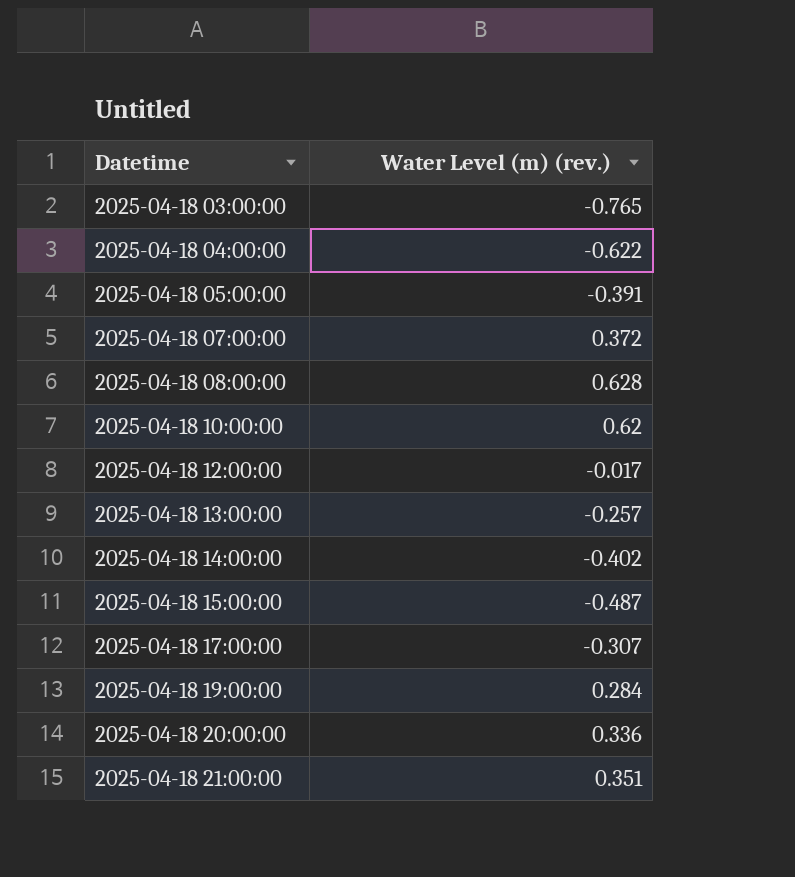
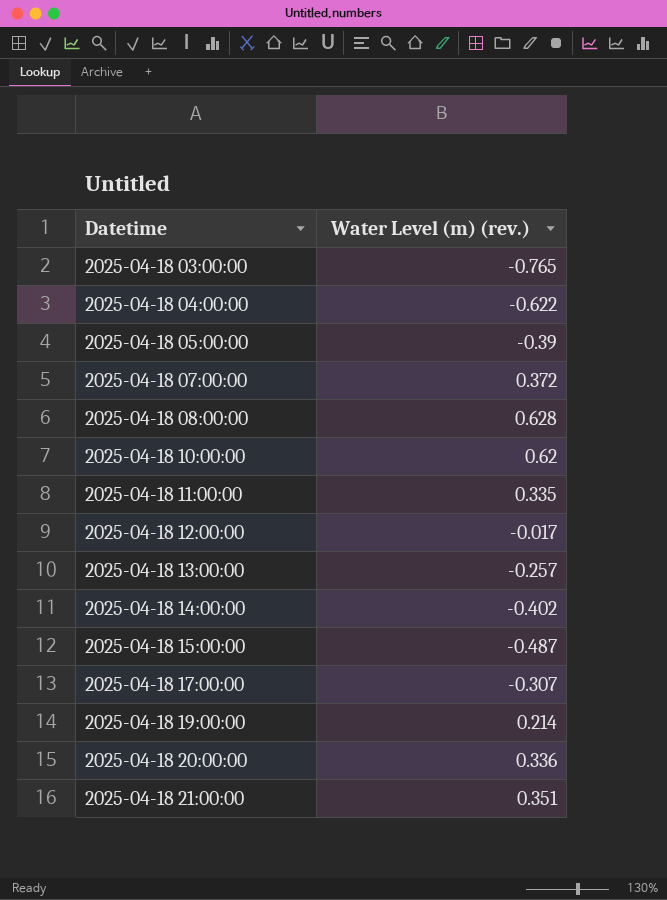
2025-04-18 05:00:00 | Water Level (m) (rev.): -0.391 -> -0.39
row 2025-04-18 11:00:00: none -> 0.335
2025-04-18 19:00:00 | Water Level (m) (rev.): 0.284 -> 0.214

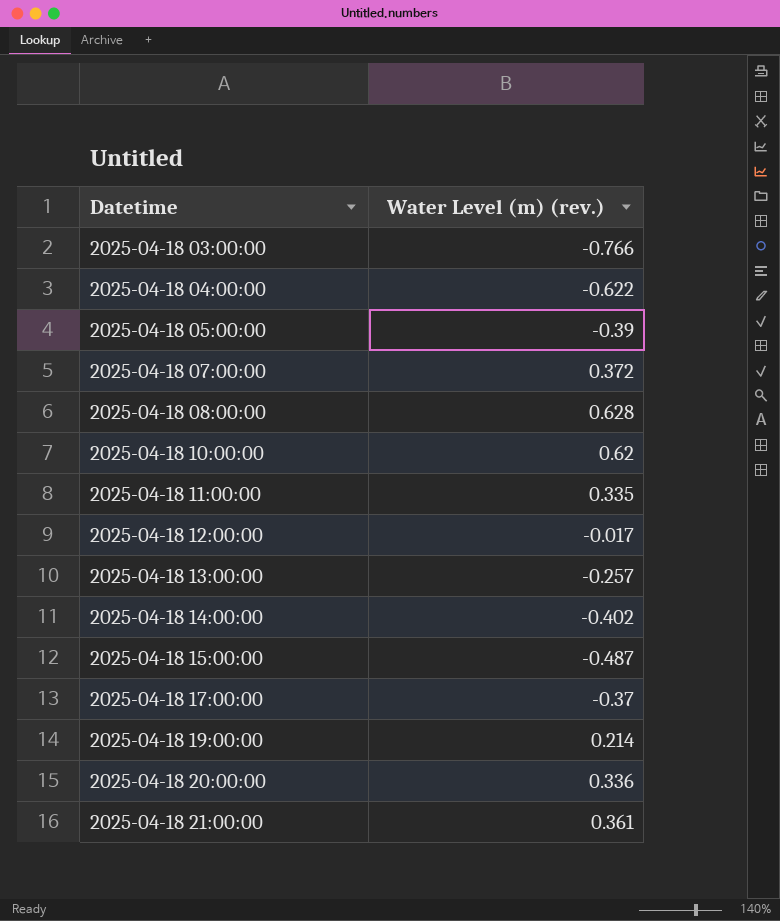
2025-04-18 03:00:00 | Water Level (m) (rev.): -0.765 -> -0.766
2025-04-18 17:00:00 | Water Level (m) (rev.): -0.307 -> -0.37
2025-04-18 21:00:00 | Water Level (m) (rev.): 0.351 -> 0.361

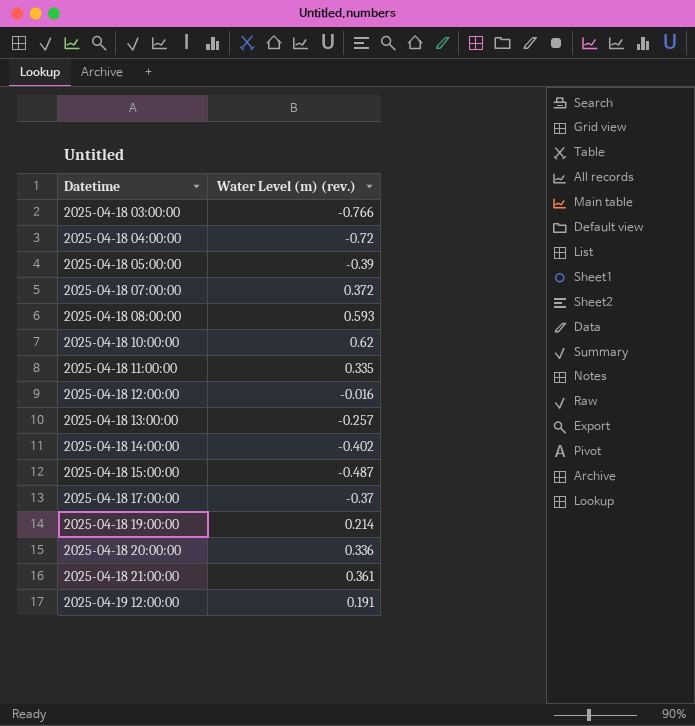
2025-04-18 04:00:00 | Water Level (m) (rev.): -0.622 -> -0.72
2025-04-18 08:00:00 | Water Level (m) (rev.): 0.628 -> 0.593
2025-04-18 12:00:00 | Water Level (m) (rev.): -0.017 -> -0.016
row 2025-04-19 12:00:00: none -> 0.191

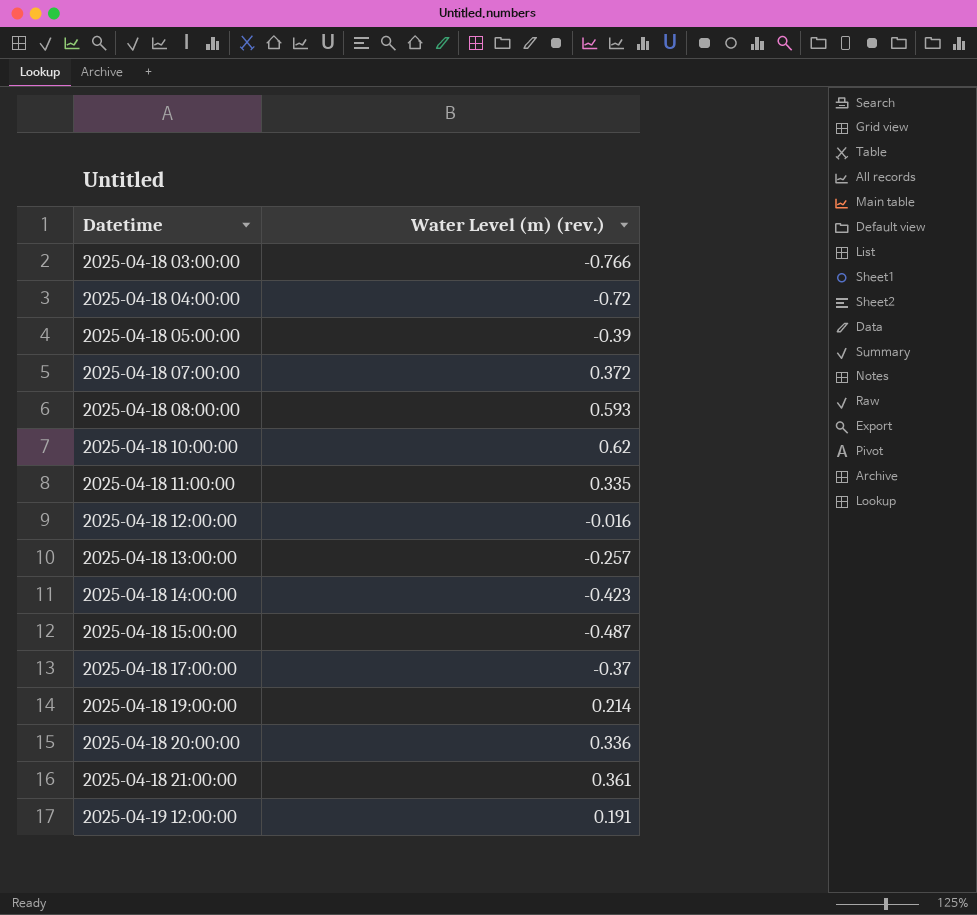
2025-04-18 14:00:00 | Water Level (m) (rev.): -0.402 -> -0.423

